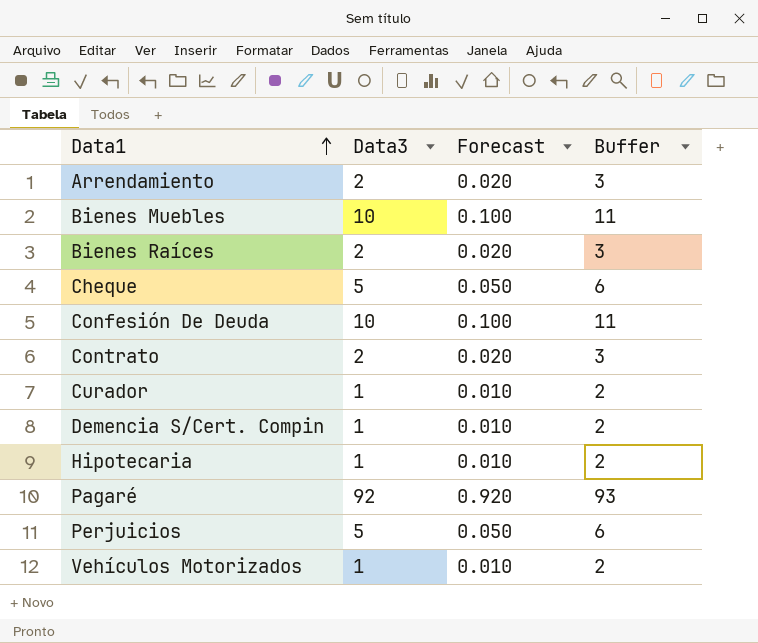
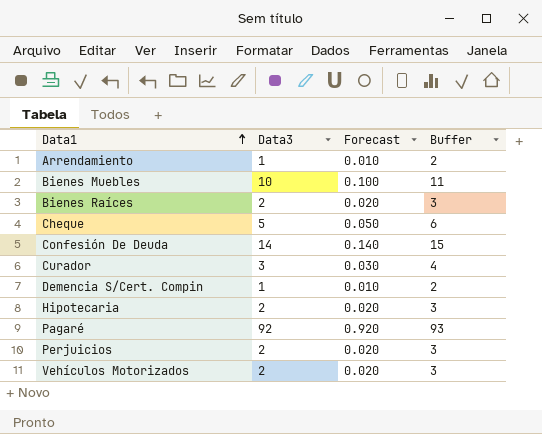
row Contrato: 2 | 0.020 | 3 -> none
Arrendamiento | Data3: 2 -> 1
Arrendamiento | Forecast: 0.020 -> 0.010
Arrendamiento | Buffer: 3 -> 2
Confesión De Deuda | Data3: 10 -> 14
Confesión De Deuda | Forecast: 0.100 -> 0.140
Confesión De Deuda | Buffer: 11 -> 15
Curador | Data3: 1 -> 3
Curador | Forecast: 0.010 -> 0.030
Curador | Buffer: 2 -> 4
Hipotecaria | Data3: 1 -> 2
Hipotecaria | Forecast: 0.010 -> 0.020
Hipotecaria | Buffer: 2 -> 3
Perjuicios | Data3: 5 -> 2
Perjuicios | Forecast: 0.050 -> 0.020
Perjuicios | Buffer: 6 -> 3
Vehículos Motorizados | Data3: 1 -> 2
Vehículos Motorizados | Forecast: 0.010 -> 0.020
Vehículos Motorizados | Buffer: 2 -> 3

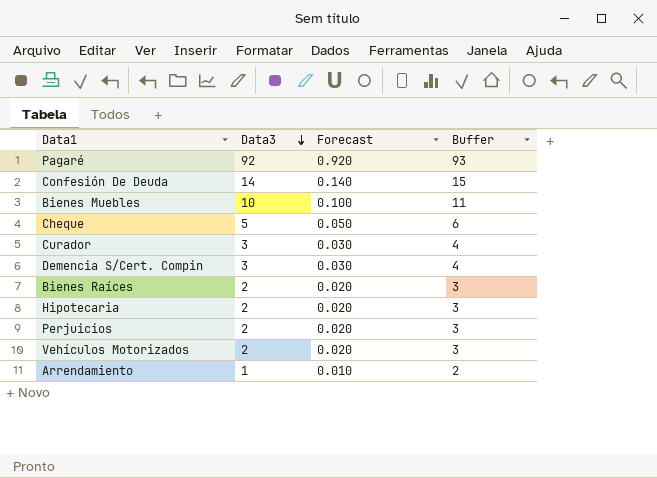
row order: Data1 ascending -> Data3 descending
Demencia S/Cert. Compin | Data3: 1 -> 3
Demencia S/Cert. Compin | Forecast: 0.010 -> 0.030
Demencia S/Cert. Compin | Buffer: 2 -> 4

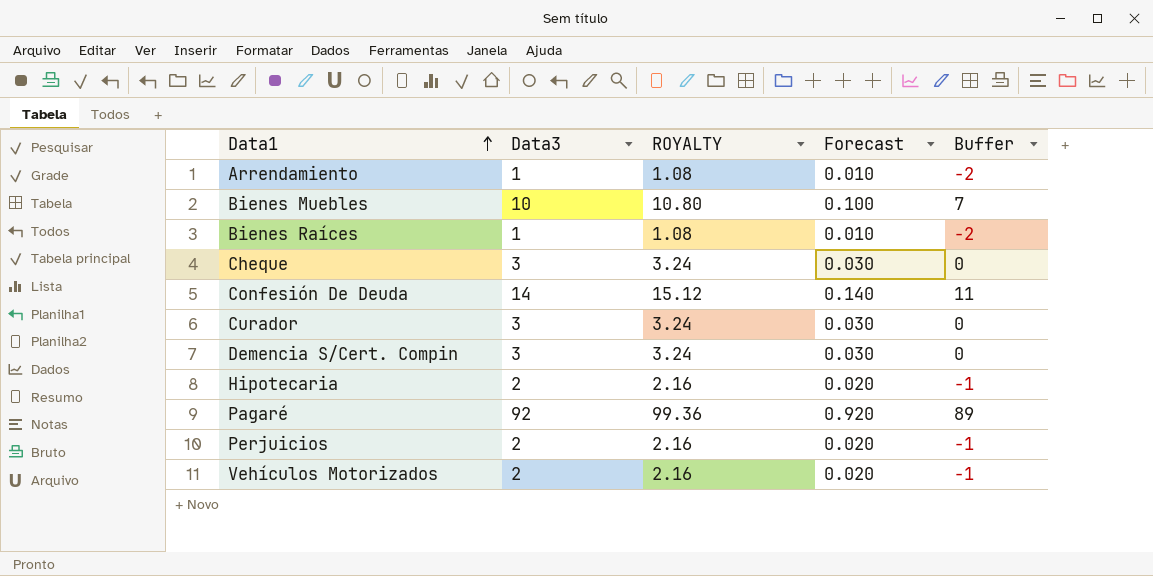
row order: Data3 descending -> Data1 ascending
column ROYALTY | formula: none -> [Data3] * 1.08
column Buffer | formula: [Data3] + 1 -> [Data3] - 3
Bienes Raíces | Data3: 2 -> 1
Bienes Raíces | Forecast: 0.020 -> 0.010
Cheque | Data3: 5 -> 3
Cheque | Forecast: 0.050 -> 0.030

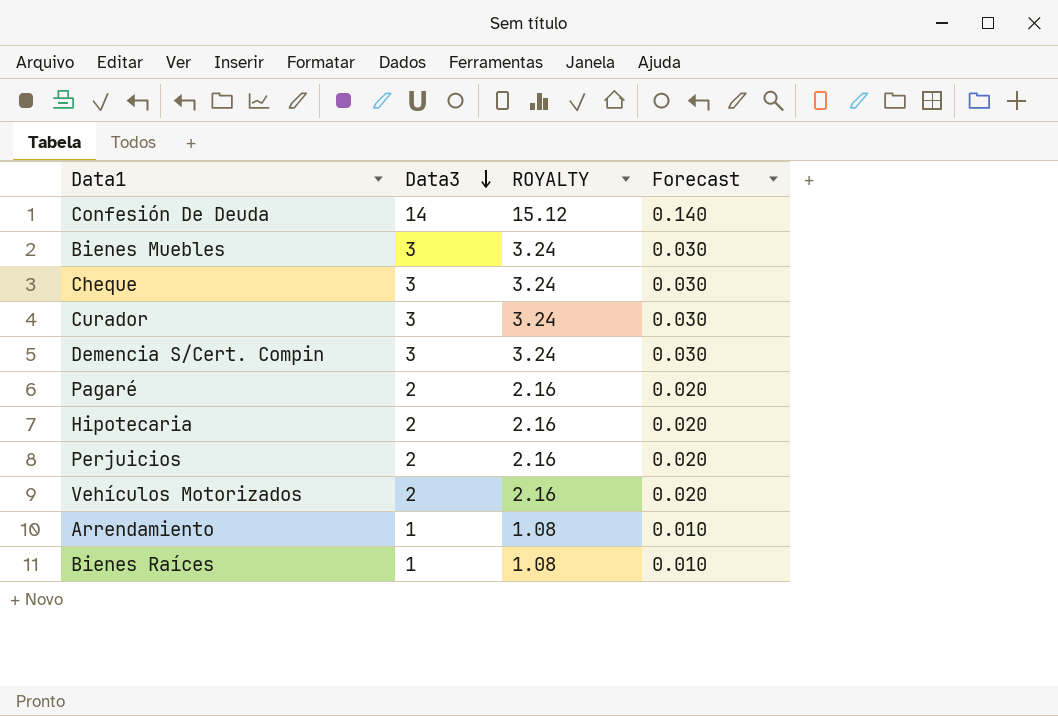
row order: Data1 ascending -> Data3 descending
column Buffer | formula: [Data3] - 3 -> none
Bienes Muebles | Data3: 10 -> 3
Bienes Muebles | ROYALTY: 10.80 -> 3.24
Bienes Muebles | Forecast: 0.100 -> 0.030
Pagaré | Data3: 92 -> 2
Pagaré | ROYALTY: 99.36 -> 2.16
Pagaré | Forecast: 0.920 -> 0.020

